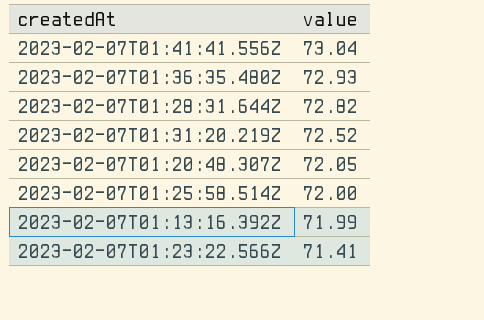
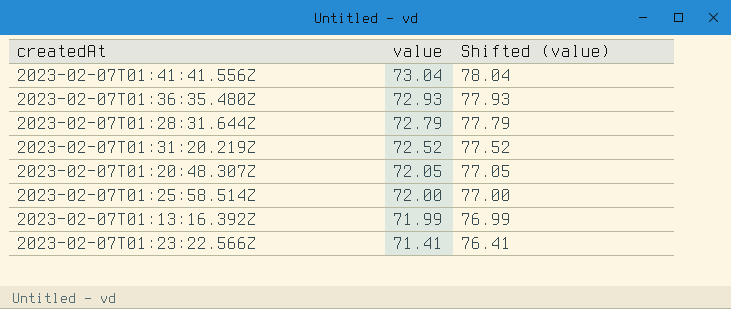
column Shifted (value) | formula: none -> [value] + 5
2023-02-07T01:28:31.644Z | value: 72.82 -> 72.79

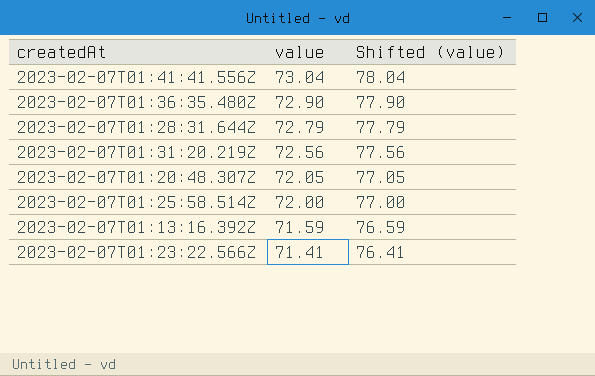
2023-02-07T01:36:35.480Z | value: 72.93 -> 72.90
2023-02-07T01:36:35.480Z | Shifted (value): 77.93 -> 77.90
2023-02-07T01:31:20.219Z | value: 72.52 -> 72.56
2023-02-07T01:31:20.219Z | Shifted (value): 77.52 -> 77.56
2023-02-07T01:13:16.392Z | value: 71.99 -> 71.59
2023-02-07T01:13:16.392Z | Shifted (value): 76.99 -> 76.59

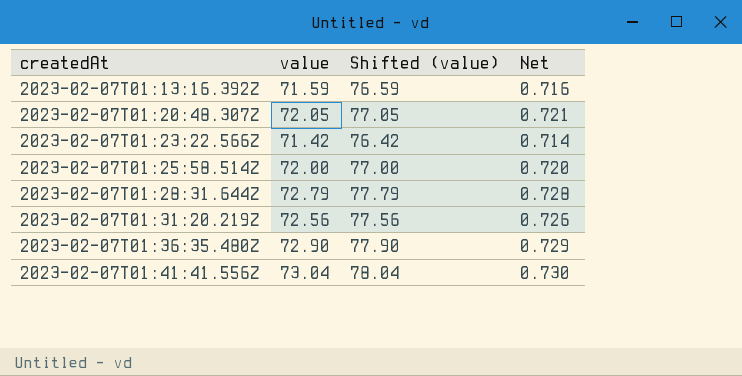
row order: value descending -> createdAt ascending
column Net | formula: none -> [value] * 0.01
2023-02-07T01:23:22.566Z | value: 71.41 -> 71.42
2023-02-07T01:23:22.566Z | Shifted (value): 76.41 -> 76.42

